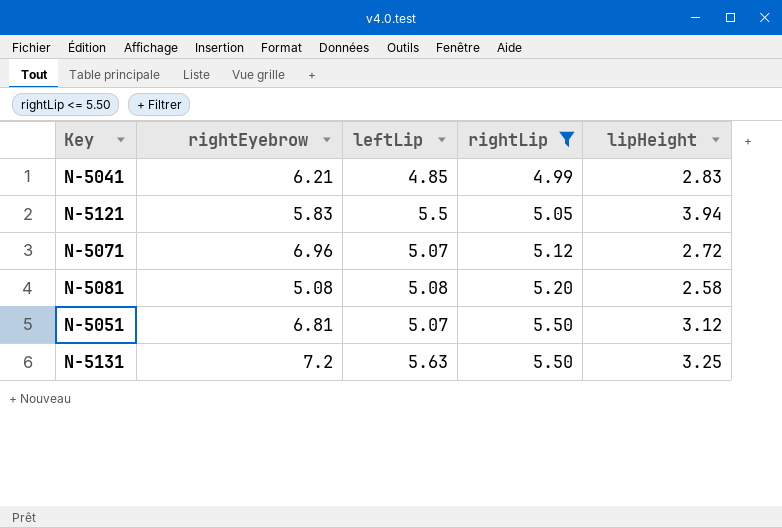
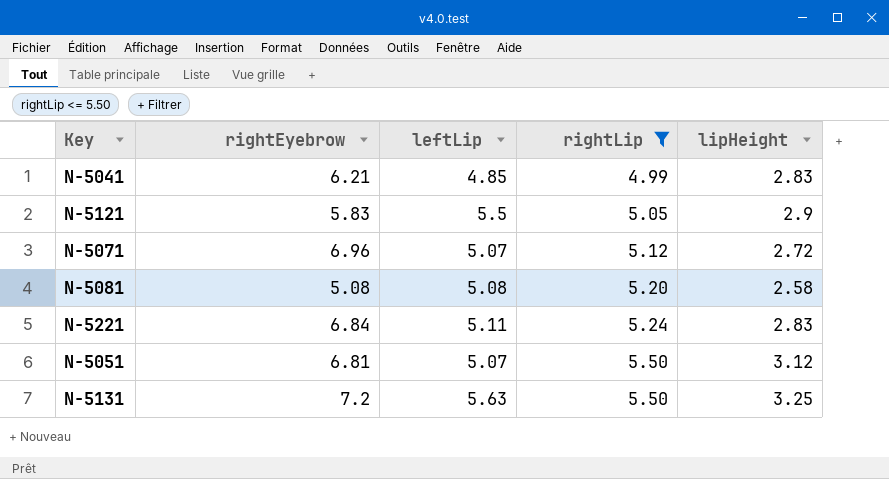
N-5121 | lipHeight: 3.94 -> 2.9
row N-5221: none -> 6.84 | 5.11 | 5.24 | 2.83

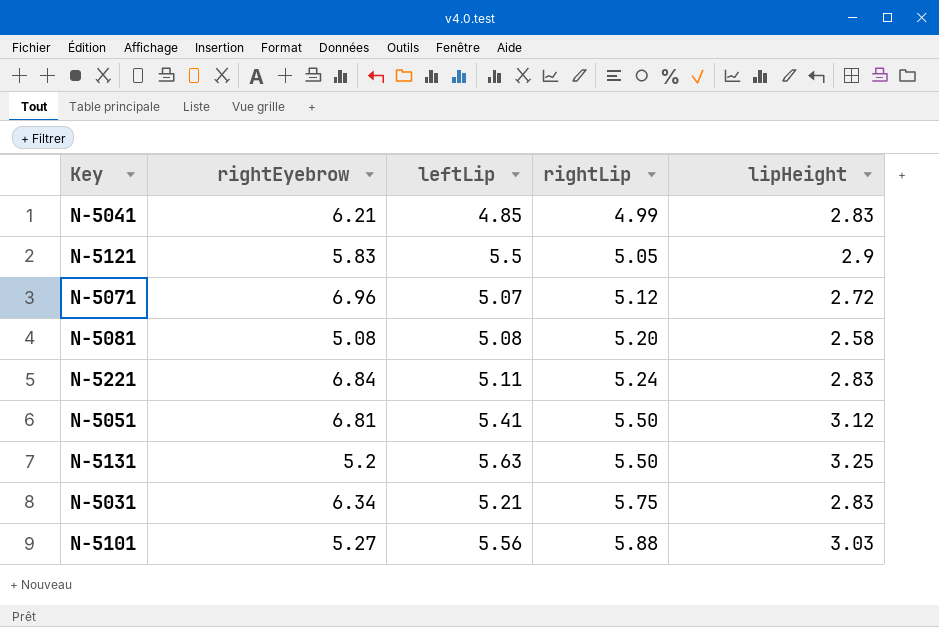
filter: rightLip <= 5.50 -> none
N-5051 | leftLip: 5.07 -> 5.41
N-5131 | rightEyebrow: 7.2 -> 5.2

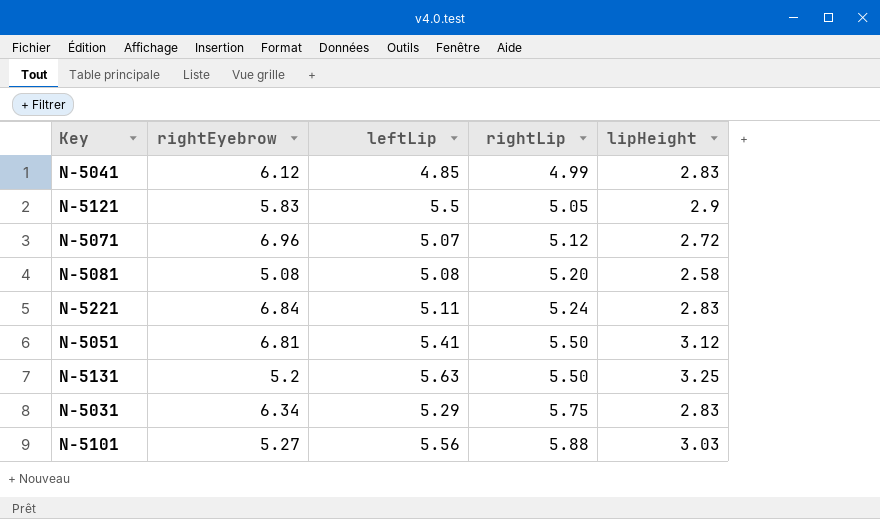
N-5041 | rightEyebrow: 6.21 -> 6.12
N-5031 | leftLip: 5.21 -> 5.29

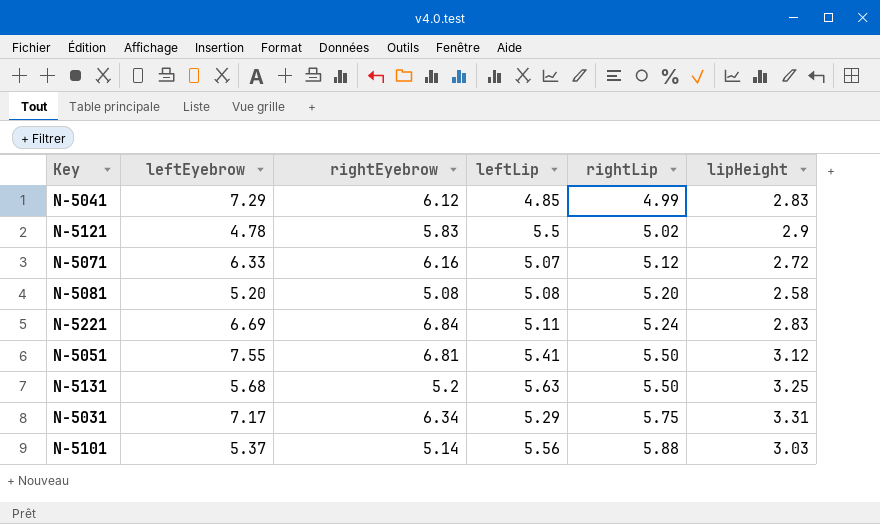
column leftEyebrow | position: none -> 2
N-5121 | rightLip: 5.05 -> 5.02
N-5071 | rightEyebrow: 6.96 -> 6.16
N-5031 | lipHeight: 2.83 -> 3.31
N-5101 | rightEyebrow: 5.27 -> 5.14

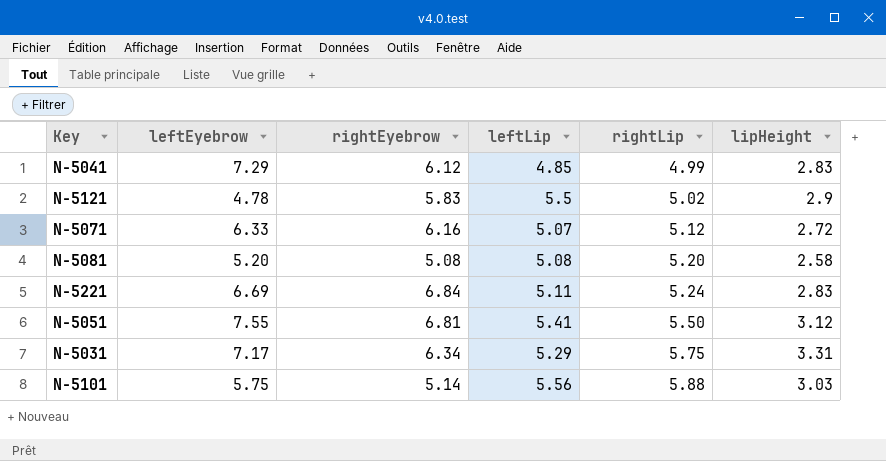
row N-5131: 5.68 | 5.2 | 5.63 | 5.50 | 3.25 -> none
N-5101 | leftEyebrow: 5.37 -> 5.75

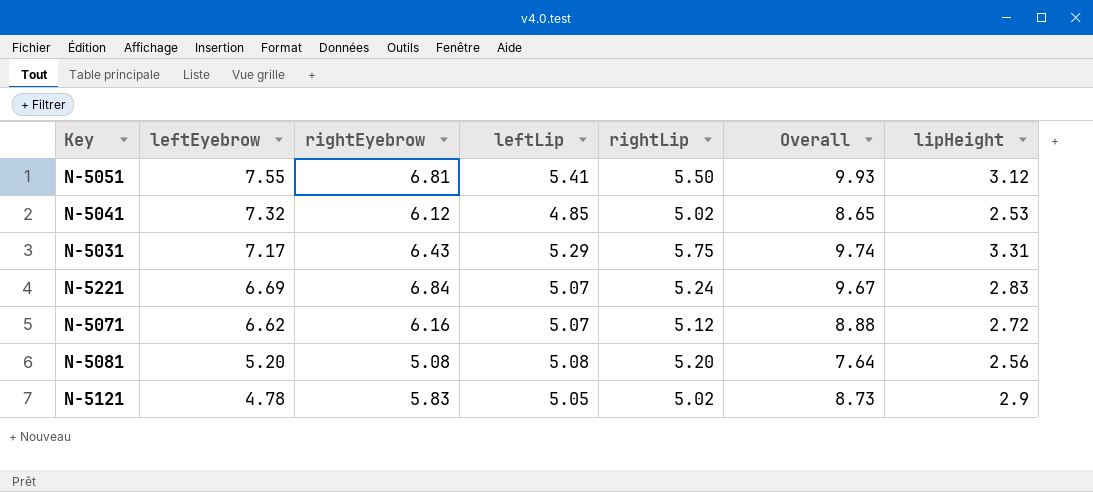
row order: rightLip ascending -> leftEyebrow descending
column Overall | formula: none -> [rightEyebrow] + [lipHeight]
row N-5101: 5.75 | 5.14 | 5.56 | 5.88 | 3.03 -> none
N-5041 | leftEyebrow: 7.29 -> 7.32
N-5041 | rightLip: 4.99 -> 5.02
N-5041 | lipHeight: 2.83 -> 2.53
N-5031 | rightEyebrow: 6.34 -> 6.43
N-5221 | leftLip: 5.11 -> 5.07
N-5071 | leftEyebrow: 6.33 -> 6.62
N-5081 | lipHeight: 2.58 -> 2.56
N-5121 | leftLip: 5.5 -> 5.05

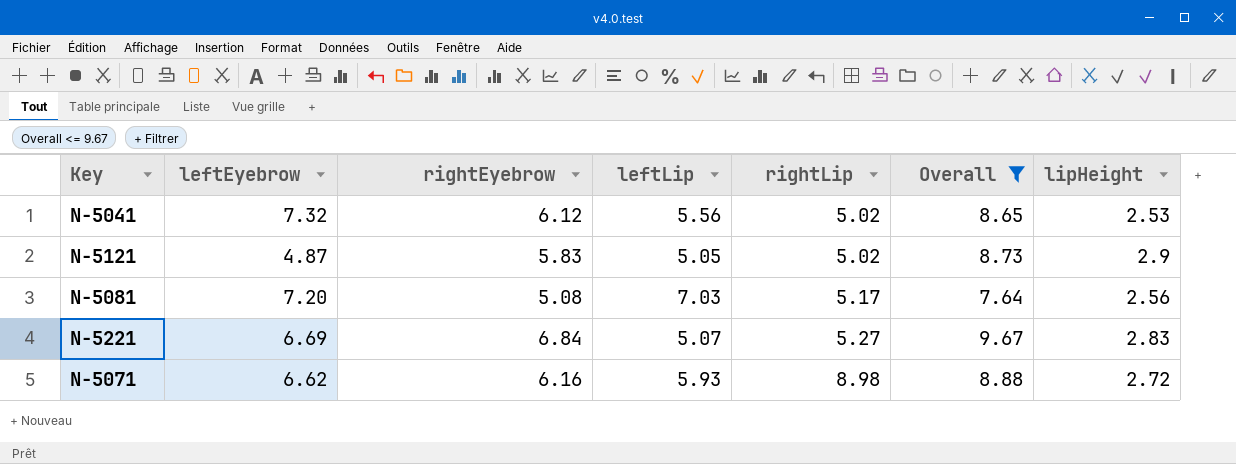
filter: none -> Overall <= 9.67
row order: leftEyebrow descending -> rightLip ascending
N-5041 | leftLip: 4.85 -> 5.56
N-5121 | leftEyebrow: 4.78 -> 4.87
N-5081 | leftEyebrow: 5.20 -> 7.20
N-5081 | leftLip: 5.08 -> 7.03
N-5081 | rightLip: 5.20 -> 5.17
N-5221 | rightLip: 5.24 -> 5.27
N-5071 | leftLip: 5.07 -> 5.93
N-5071 | rightLip: 5.12 -> 8.98

